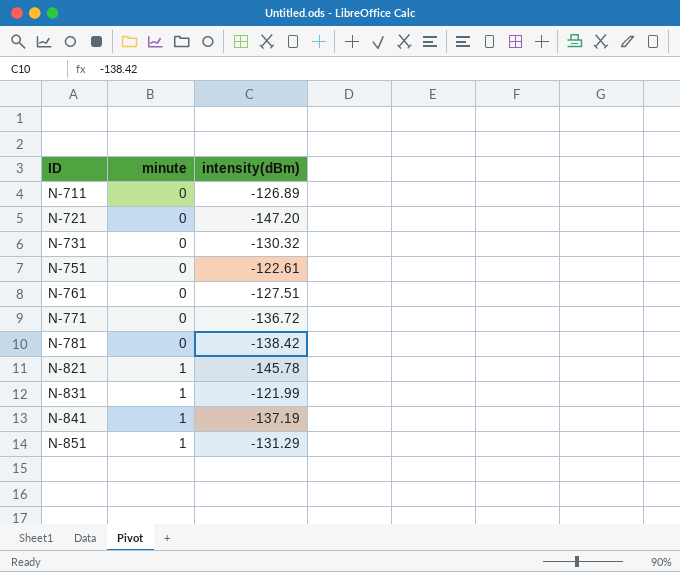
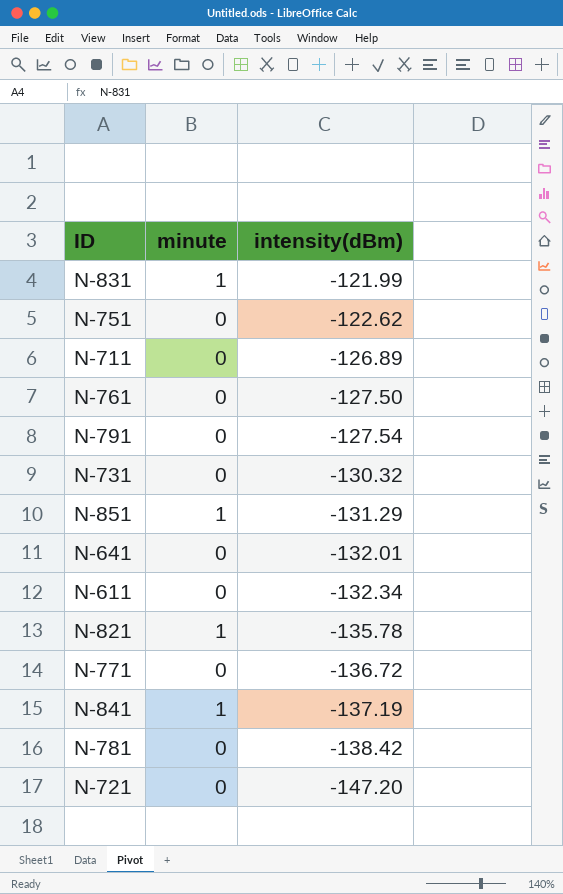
row order: ID ascending -> intensity(dBm) descending
N-751 | intensity(dBm): -122.61 -> -122.62
N-761 | intensity(dBm): -127.51 -> -127.50
row N-791: none -> 0 | -127.54
row N-641: none -> 0 | -132.01
row N-611: none -> 0 | -132.34
N-821 | intensity(dBm): -145.78 -> -135.78

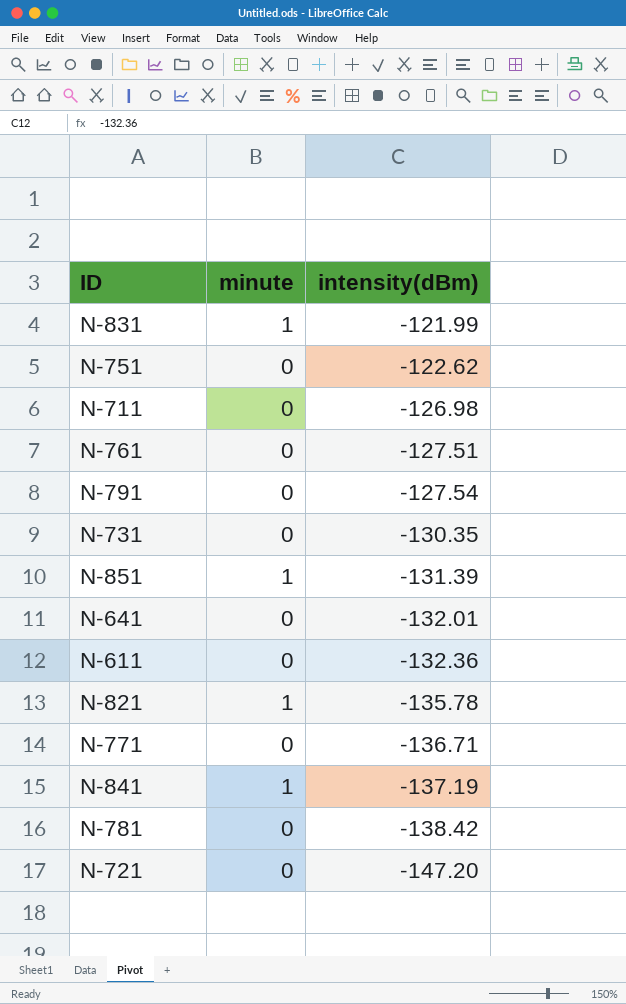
N-711 | intensity(dBm): -126.89 -> -126.98
N-761 | intensity(dBm): -127.50 -> -127.51
N-731 | intensity(dBm): -130.32 -> -130.35
N-851 | intensity(dBm): -131.29 -> -131.39
N-611 | intensity(dBm): -132.34 -> -132.36
N-771 | intensity(dBm): -136.72 -> -136.71

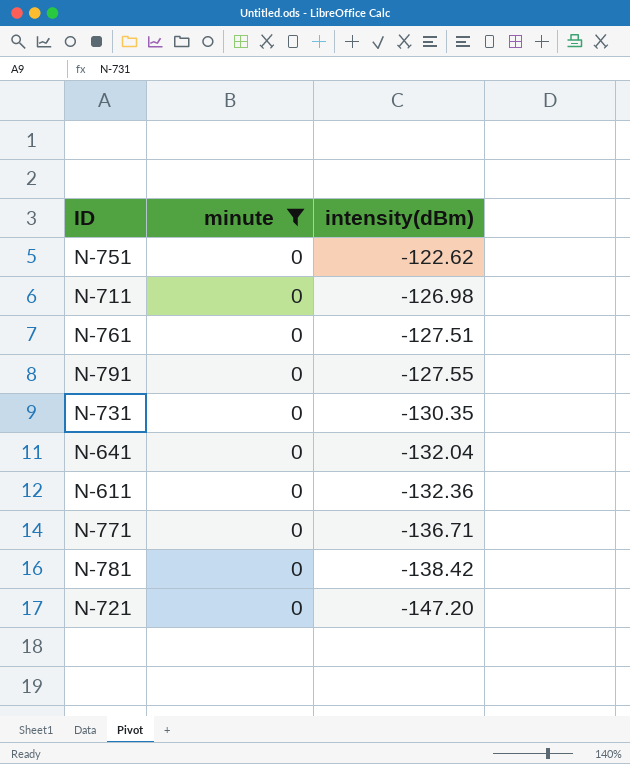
filter: none -> minute = 0
N-791 | intensity(dBm): -127.54 -> -127.55
N-641 | intensity(dBm): -132.01 -> -132.04

